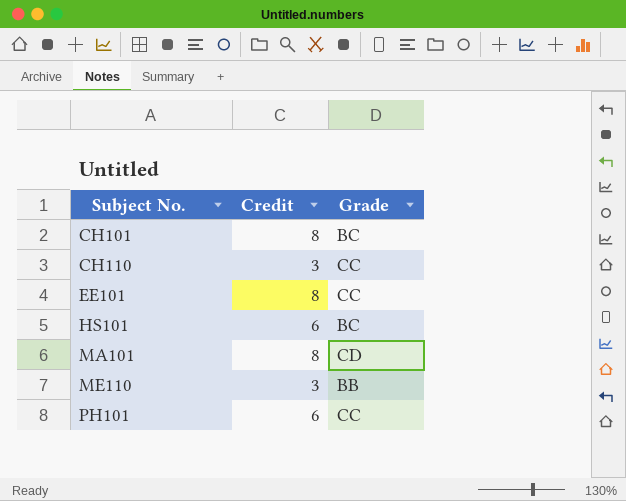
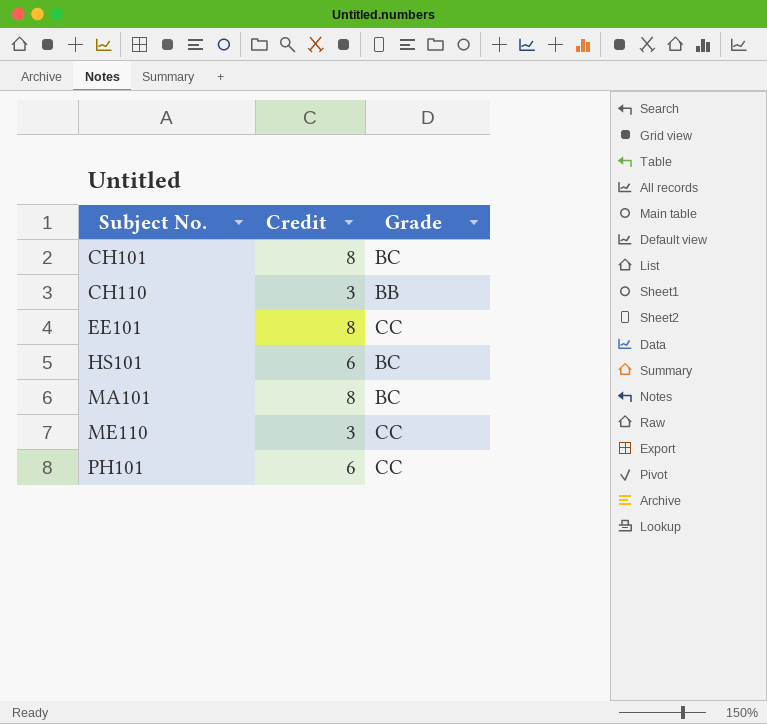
CH110 | Grade: CC -> BB
MA101 | Grade: CD -> BC
ME110 | Grade: BB -> CC

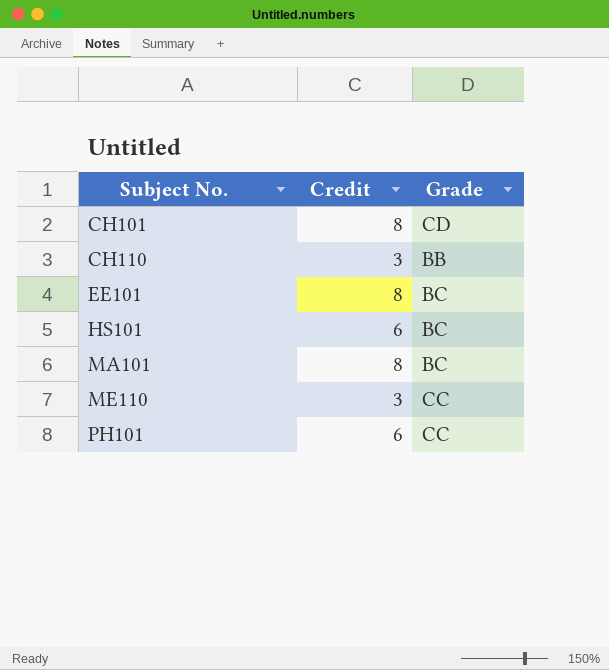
CH101 | Grade: BC -> CD
EE101 | Grade: CC -> BC

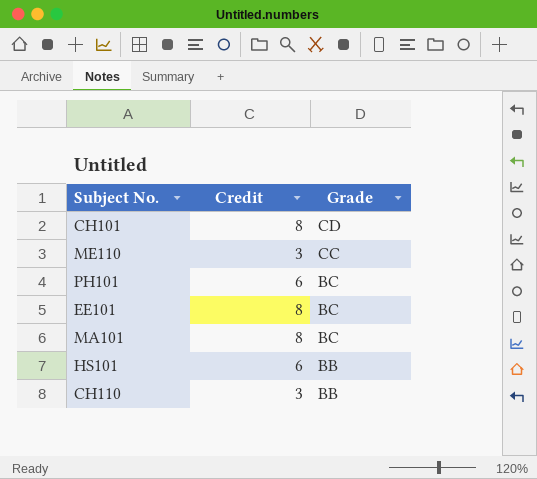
row order: Subject No. ascending -> Grade descending
PH101 | Grade: CC -> BC
HS101 | Grade: BC -> BB

